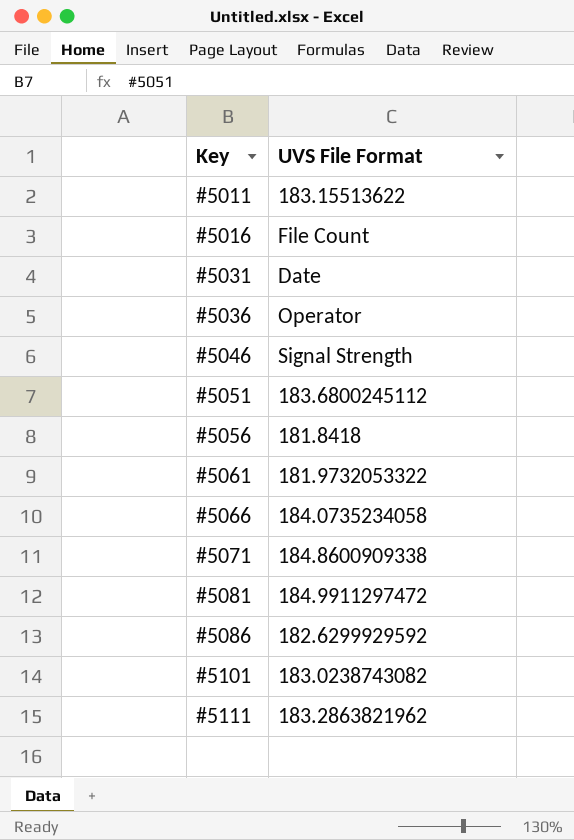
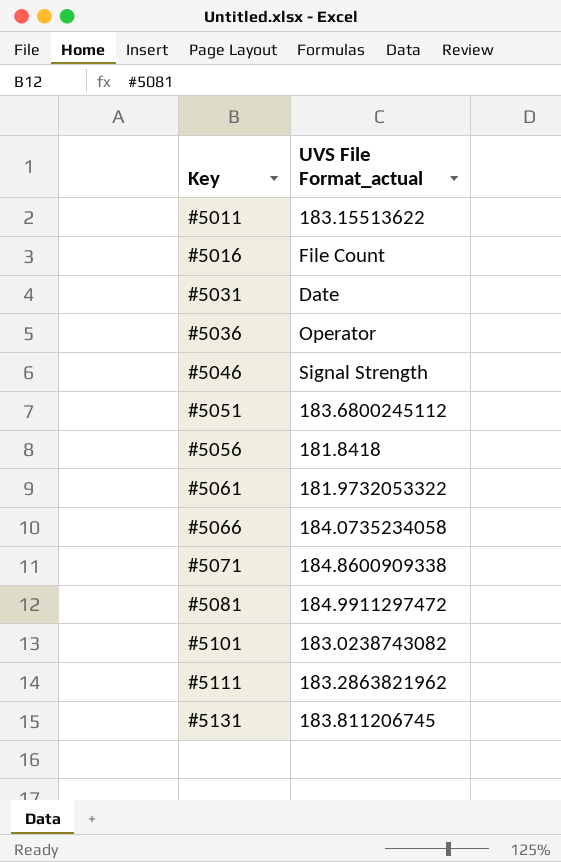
column name: UVS File Format -> UVS File Format_actual
row #5086: 182.6299929592 -> none
row #5131: none -> 183.811206745

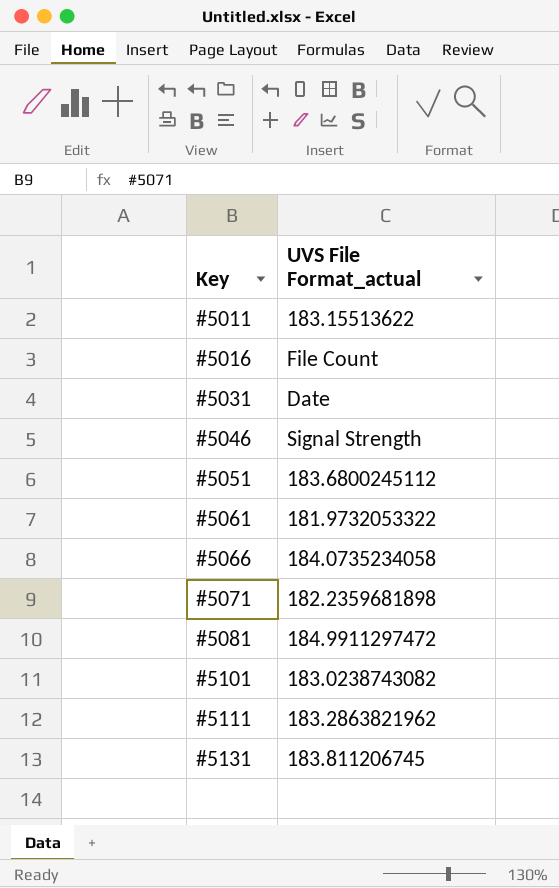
row #5036: Operator -> none
row #5056: 181.8418 -> none
#5071 | UVS File Format_actual: 184.8600909338 -> 182.2359681898

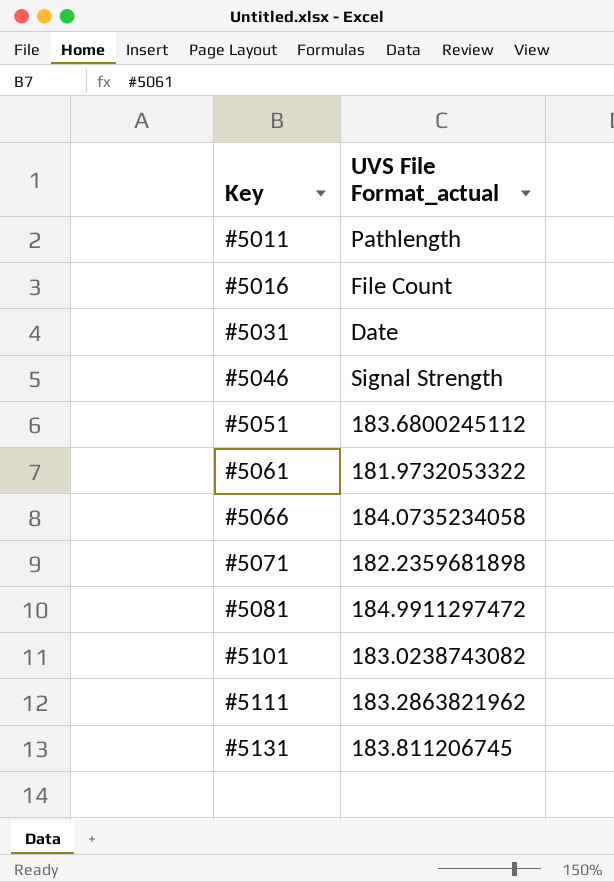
#5011 | UVS File Format_actual: 183.15513622 -> Pathlength

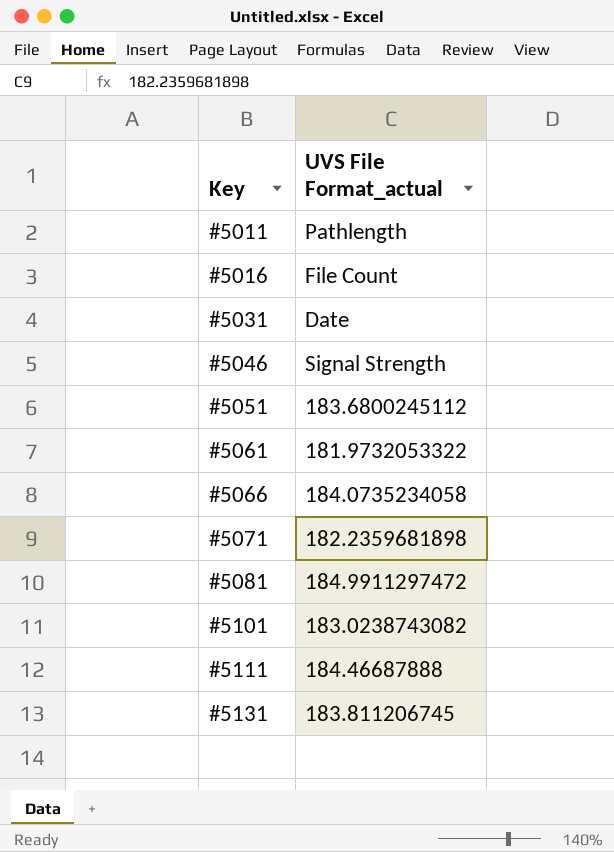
#5111 | UVS File Format_actual: 183.2863821962 -> 184.46687888

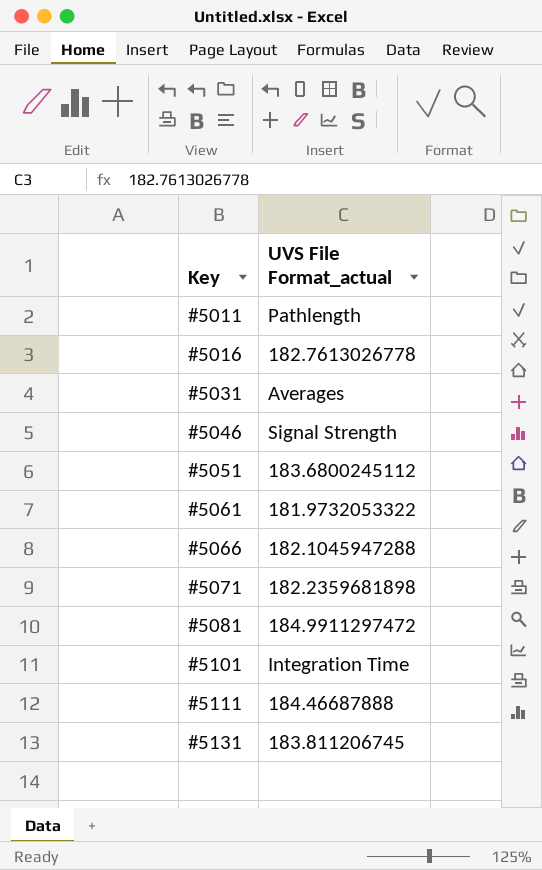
#5016 | UVS File Format_actual: File Count -> 182.7613026778
#5031 | UVS File Format_actual: Date -> Averages
#5066 | UVS File Format_actual: 184.0735234058 -> 182.1045947288
#5101 | UVS File Format_actual: 183.0238743082 -> Integration Time

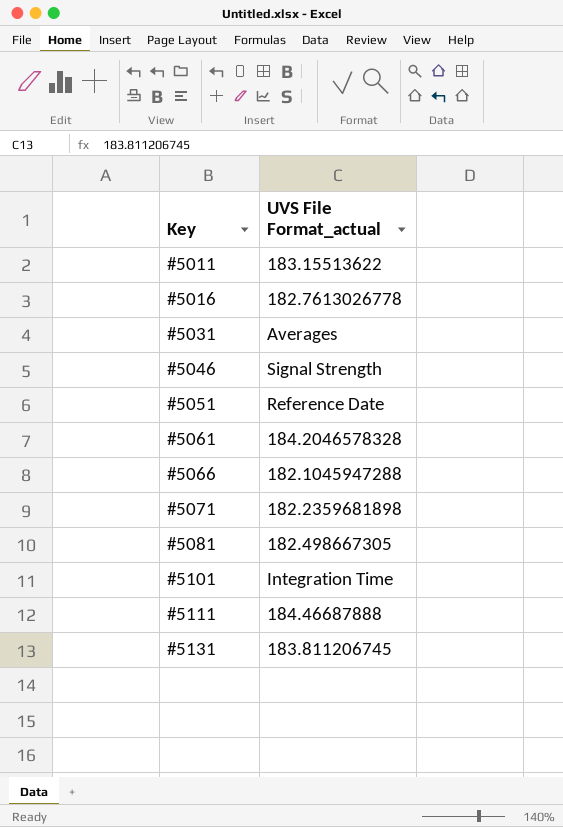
#5011 | UVS File Format_actual: Pathlength -> 183.15513622
#5051 | UVS File Format_actual: 183.6800245112 -> Reference Date
#5061 | UVS File Format_actual: 181.9732053322 -> 184.2046578328
#5081 | UVS File Format_actual: 184.9911297472 -> 182.498667305

